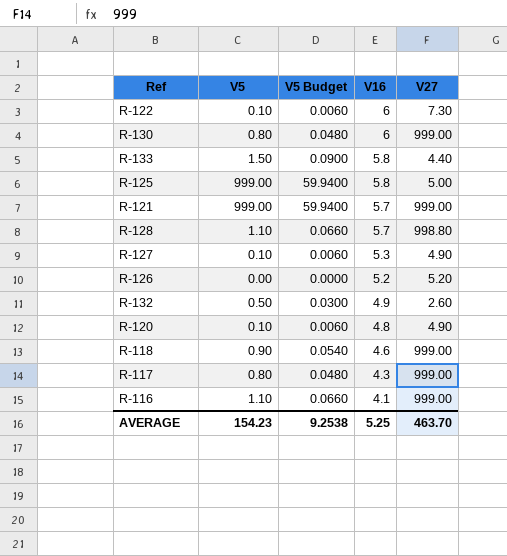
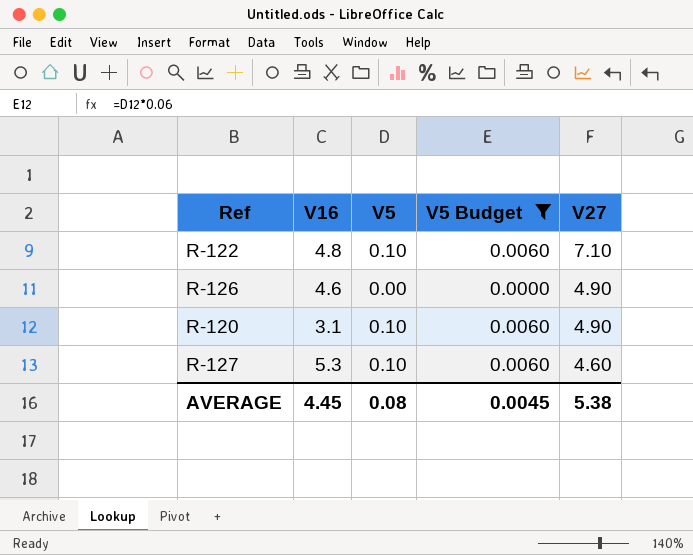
filter: none -> V5 Budget <= 0.0060
row order: V16 descending -> V27 descending
column V16 | position: 4 -> 2
R-122 | V16: 6 -> 4.8
R-122 | V27: 7.30 -> 7.10
R-126 | V16: 5.2 -> 4.6
R-126 | V27: 5.20 -> 4.90
R-120 | V16: 4.8 -> 3.1
R-127 | V27: 4.90 -> 4.60
AVERAGE | V16: 5.25 -> 4.45
AVERAGE | V5: 154.23 -> 0.08
AVERAGE | V5 Budget: 9.2538 -> 0.0045
AVERAGE | V27: 463.70 -> 5.38

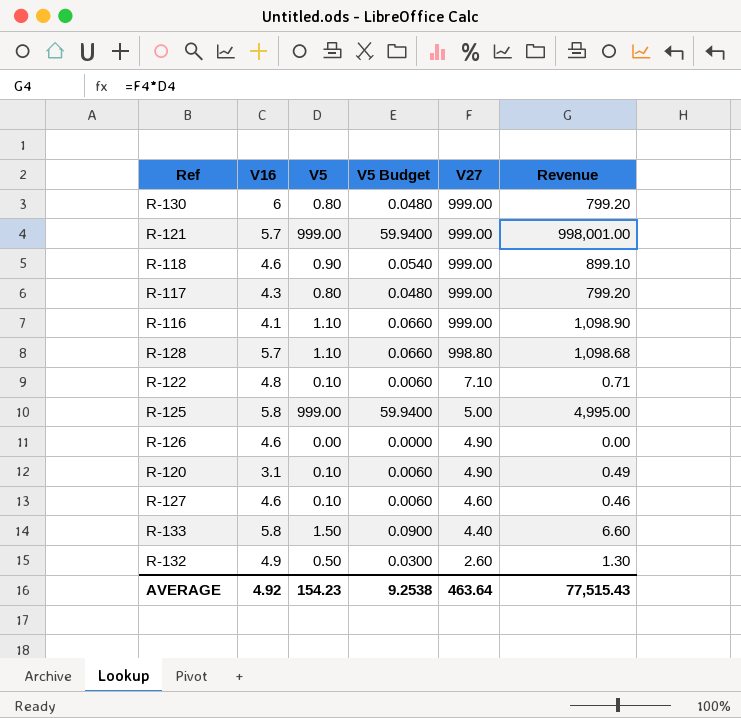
filter: V5 Budget <= 0.0060 -> none
column Revenue | formula: none -> [V5] * [V27]
R-127 | V16: 5.3 -> 4.6
AVERAGE | V16: 4.45 -> 4.92
AVERAGE | V5: 0.08 -> 154.23
AVERAGE | V5 Budget: 0.0045 -> 9.2538
AVERAGE | V27: 5.38 -> 463.64

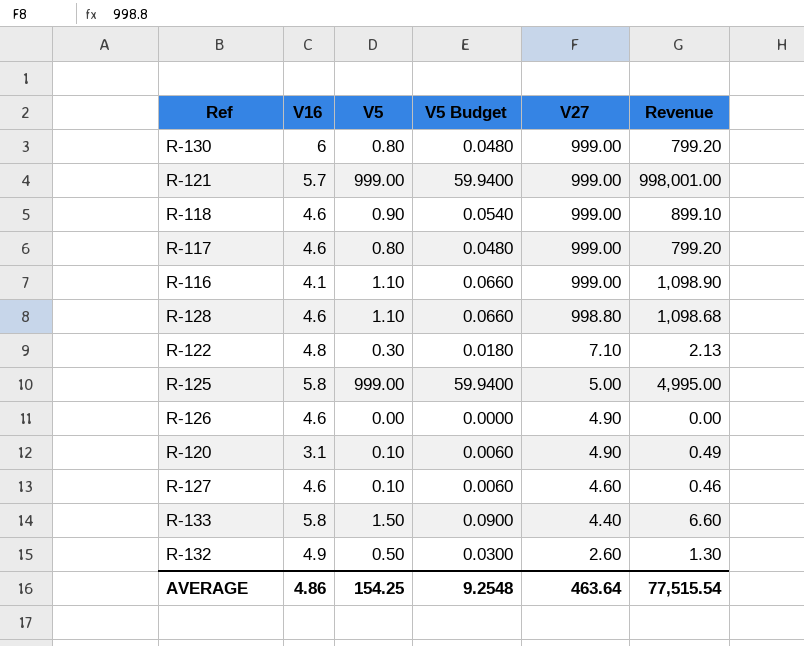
R-117 | V16: 4.3 -> 4.6
R-128 | V16: 5.7 -> 4.6
R-122 | V5: 0.10 -> 0.30
R-122 | V5 Budget: 0.0060 -> 0.0180
R-122 | Revenue: 0.71 -> 2.13
AVERAGE | V16: 4.92 -> 4.86
AVERAGE | V5: 154.23 -> 154.25
AVERAGE | V5 Budget: 9.2538 -> 9.2548
AVERAGE | Revenue: 77,515.43 -> 77,515.54

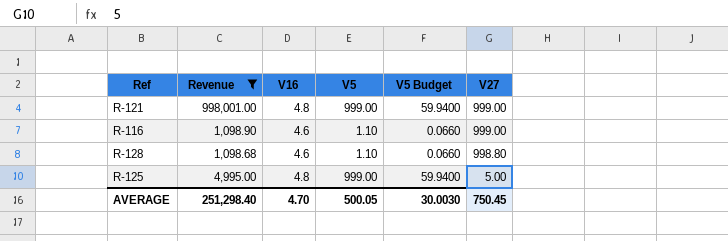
filter: none -> Revenue >= 1,098.68
column Revenue | position: 6 -> 2
R-121 | V16: 5.7 -> 4.8
R-116 | V16: 4.1 -> 4.6
R-125 | V16: 5.8 -> 4.8
AVERAGE | Revenue: 77,515.54 -> 251,298.40
AVERAGE | V16: 4.86 -> 4.70
AVERAGE | V5: 154.25 -> 500.05
AVERAGE | V5 Budget: 9.2548 -> 30.0030
AVERAGE | V27: 463.64 -> 750.45

